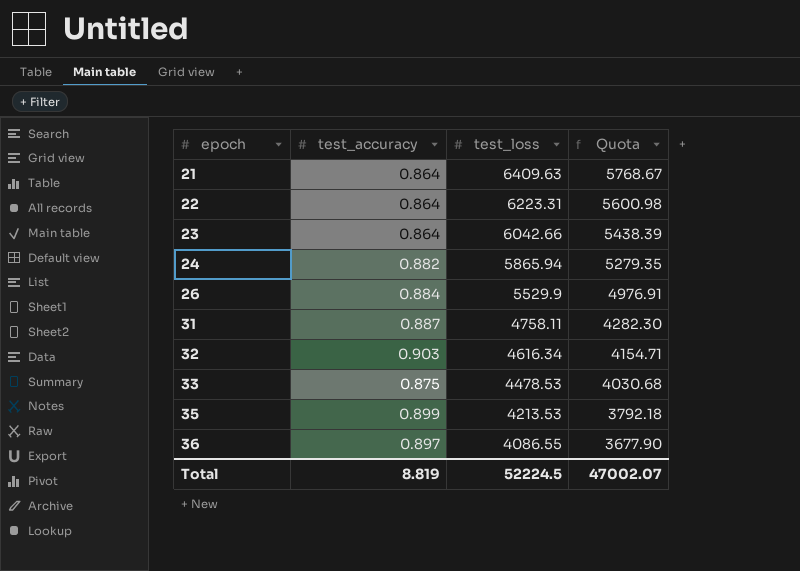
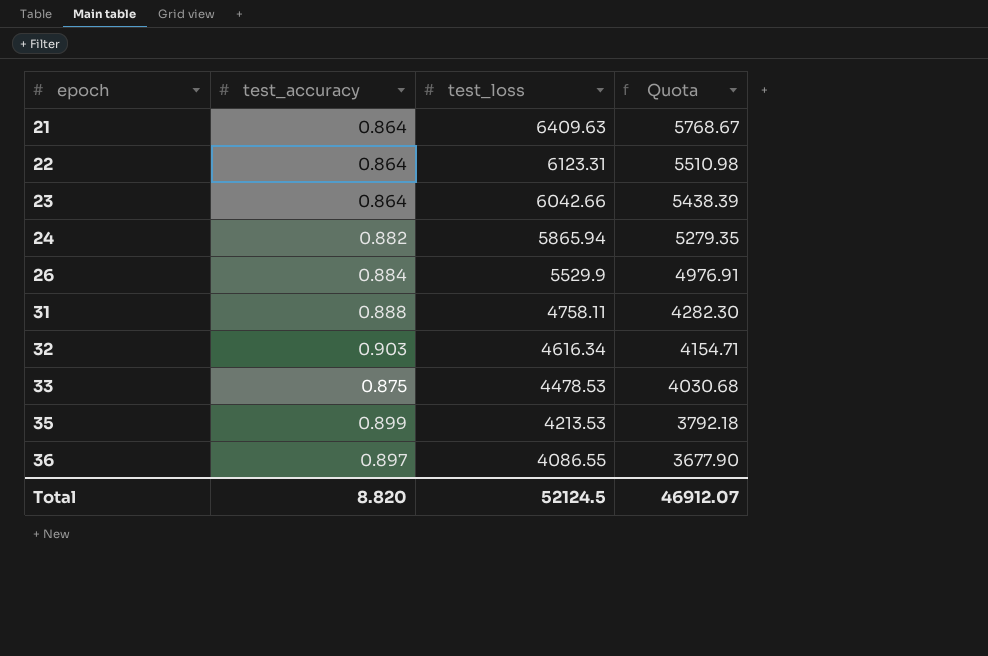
22 | test_loss: 6223.31 -> 6123.31
22 | Quota: 5600.98 -> 5510.98
31 | test_accuracy: 0.887 -> 0.888
Total | test_accuracy: 8.819 -> 8.820
Total | test_loss: 52224.5 -> 52124.5
Total | Quota: 47002.07 -> 46912.07

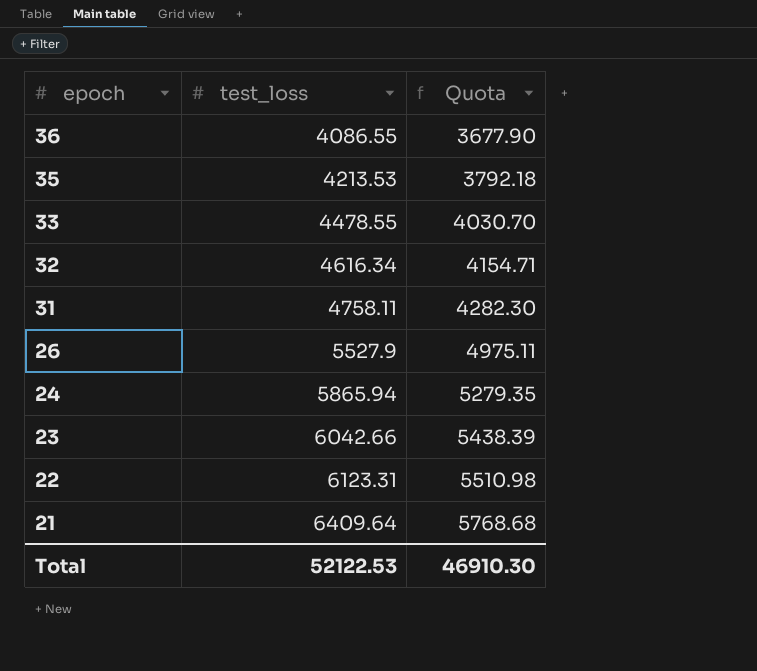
row order: epoch ascending -> epoch descending
column test_accuracy | position: 2 -> none
33 | test_loss: 4478.53 -> 4478.55
33 | Quota: 4030.68 -> 4030.70
26 | test_loss: 5529.9 -> 5527.9
26 | Quota: 4976.91 -> 4975.11
21 | test_loss: 6409.63 -> 6409.64
21 | Quota: 5768.67 -> 5768.68
Total | test_loss: 52124.5 -> 52122.53
Total | Quota: 46912.07 -> 46910.30

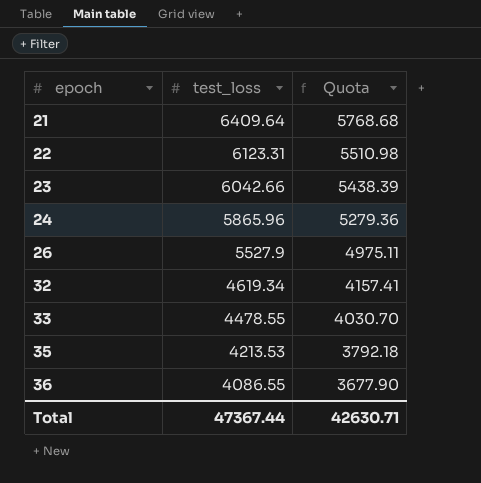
row order: epoch descending -> epoch ascending
row 31: 4758.11 | 4282.30 -> none
24 | test_loss: 5865.94 -> 5865.96
24 | Quota: 5279.35 -> 5279.36
32 | test_loss: 4616.34 -> 4619.34
32 | Quota: 4154.71 -> 4157.41
Total | test_loss: 52122.53 -> 47367.44
Total | Quota: 46910.30 -> 42630.71

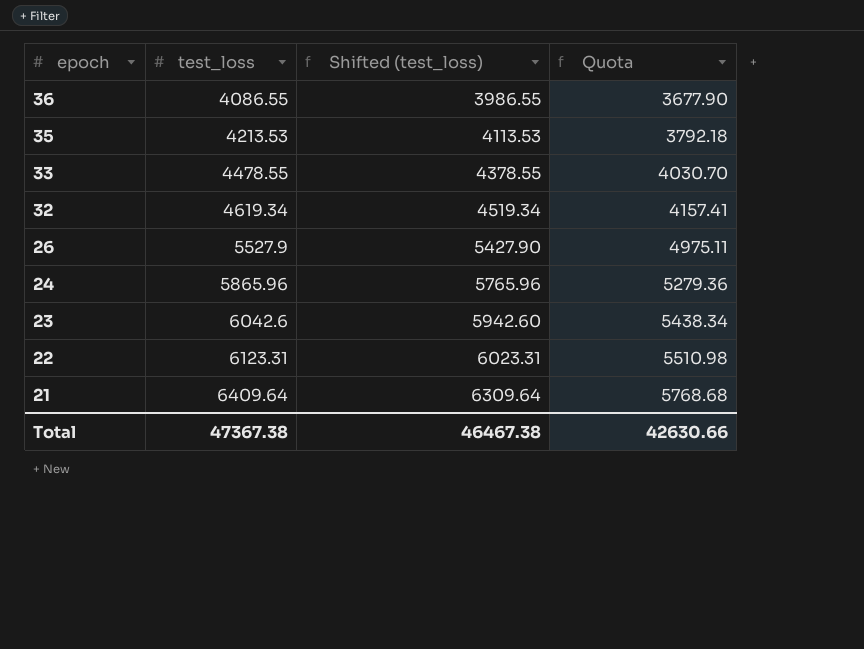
row order: epoch ascending -> epoch descending
column Shifted (test_loss) | formula: none -> [test_loss] - 100
23 | test_loss: 6042.66 -> 6042.6
23 | Quota: 5438.39 -> 5438.34
Total | test_loss: 47367.44 -> 47367.38
Total | Quota: 42630.71 -> 42630.66

